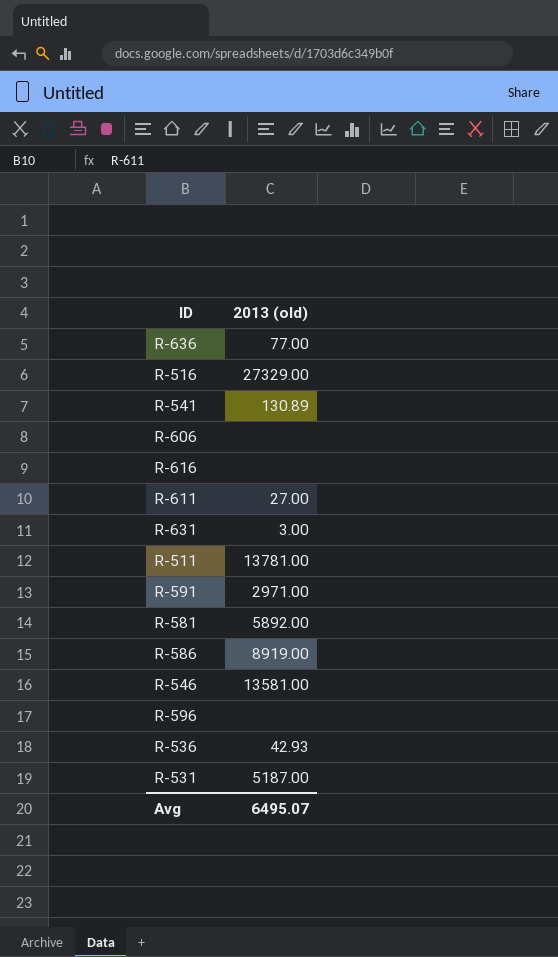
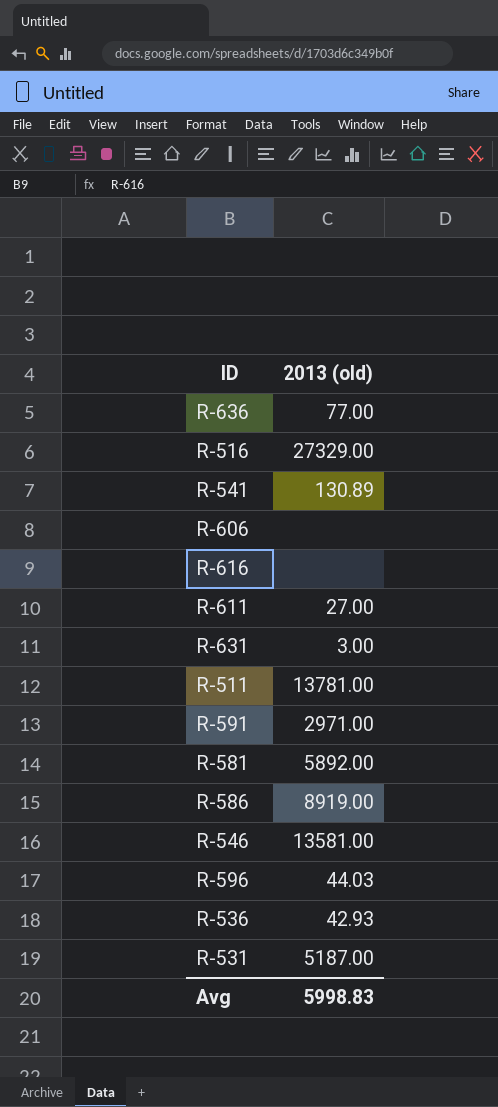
R-596 | 2013 (old): none -> 44.03
Avg | 2013 (old): 6495.07 -> 5998.83

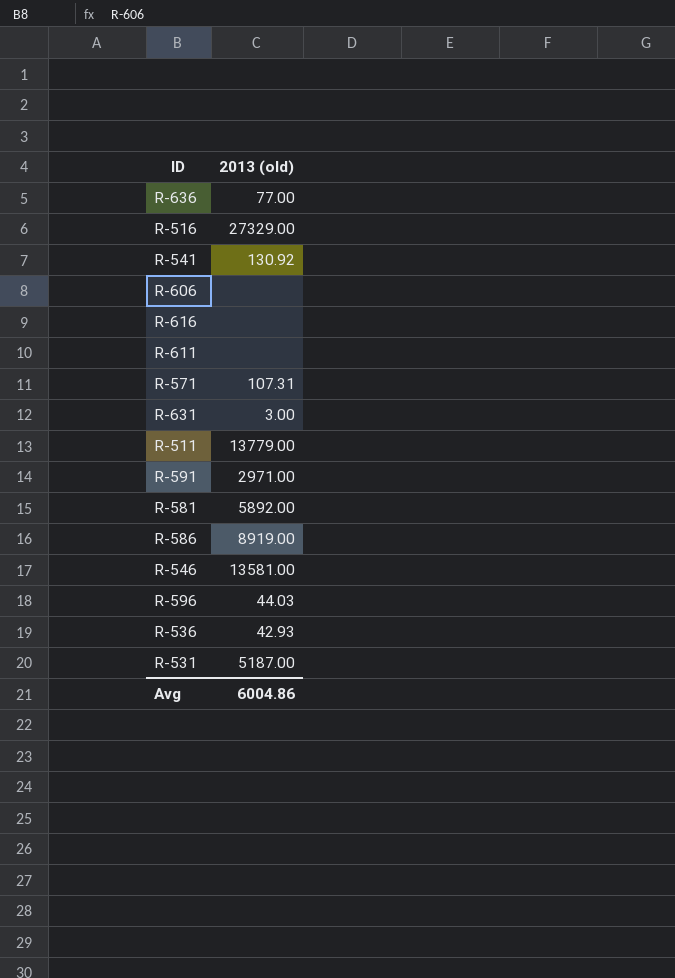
R-541 | 2013 (old): 130.89 -> 130.92
R-611 | 2013 (old): 27.00 -> none
row R-571: none -> 107.31
R-511 | 2013 (old): 13781.00 -> 13779.00
Avg | 2013 (old): 5998.83 -> 6004.86

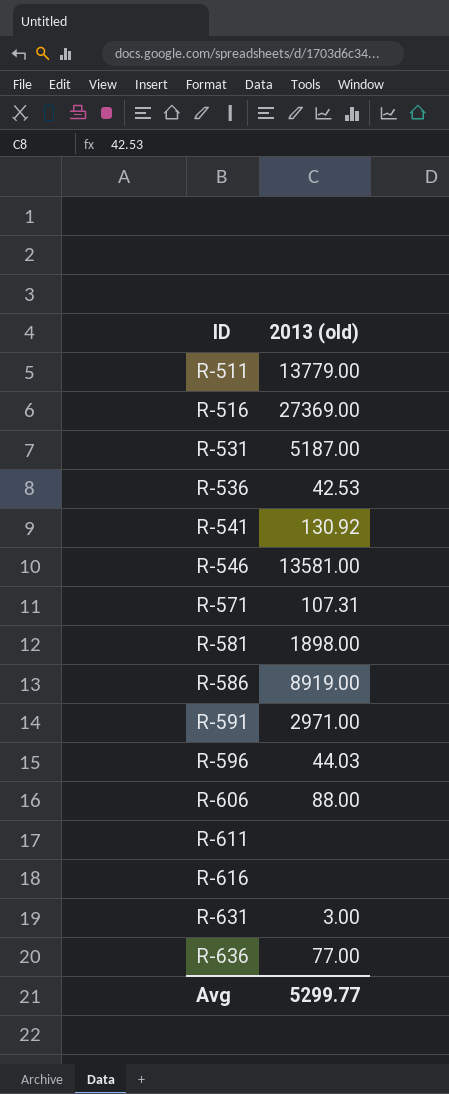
row order: none -> ID ascending
R-516 | 2013 (old): 27329.00 -> 27369.00
R-536 | 2013 (old): 42.93 -> 42.53
R-581 | 2013 (old): 5892.00 -> 1898.00
R-606 | 2013 (old): none -> 88.00
Avg | 2013 (old): 6004.86 -> 5299.77

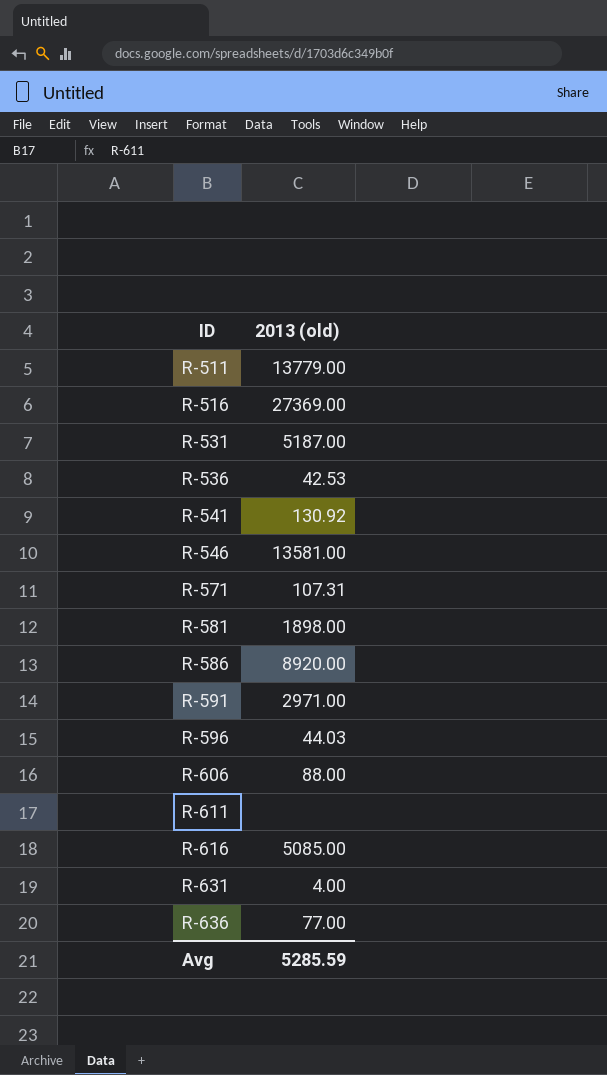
R-586 | 2013 (old): 8919.00 -> 8920.00
R-616 | 2013 (old): none -> 5085.00
R-631 | 2013 (old): 3.00 -> 4.00
Avg | 2013 (old): 5299.77 -> 5285.59

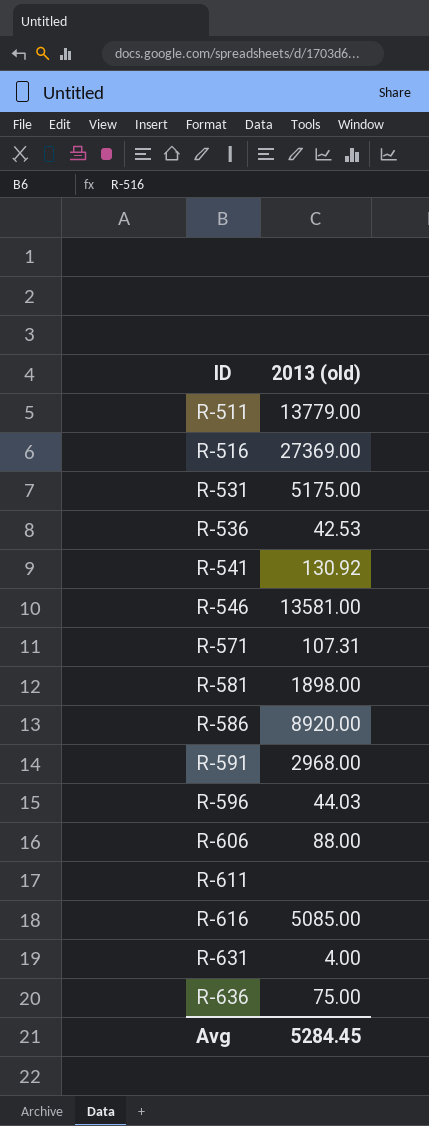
R-531 | 2013 (old): 5187.00 -> 5175.00
R-591 | 2013 (old): 2971.00 -> 2968.00
R-636 | 2013 (old): 77.00 -> 75.00
Avg | 2013 (old): 5285.59 -> 5284.45

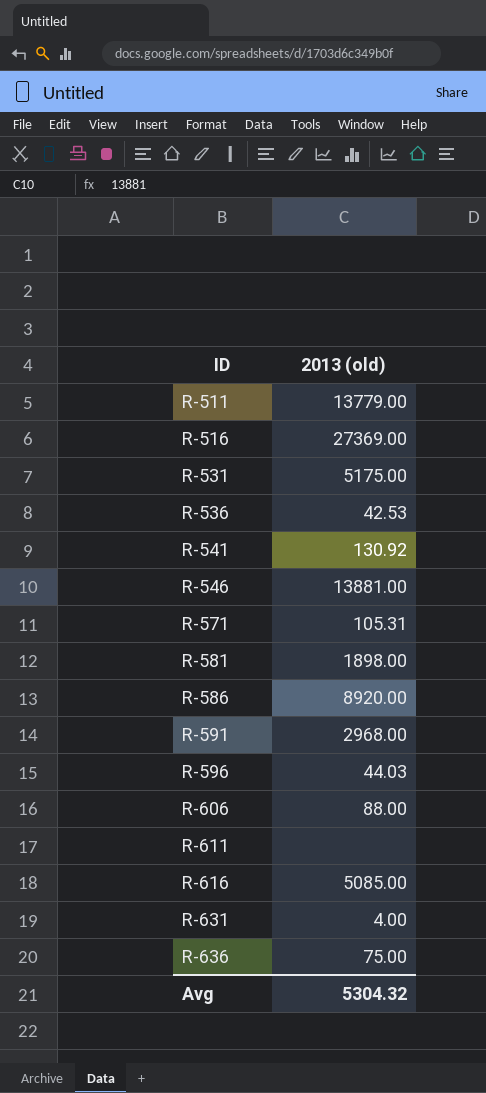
R-546 | 2013 (old): 13581.00 -> 13881.00
R-571 | 2013 (old): 107.31 -> 105.31
Avg | 2013 (old): 5284.45 -> 5304.32

